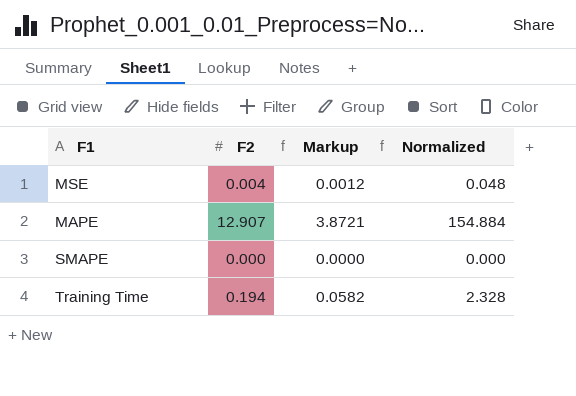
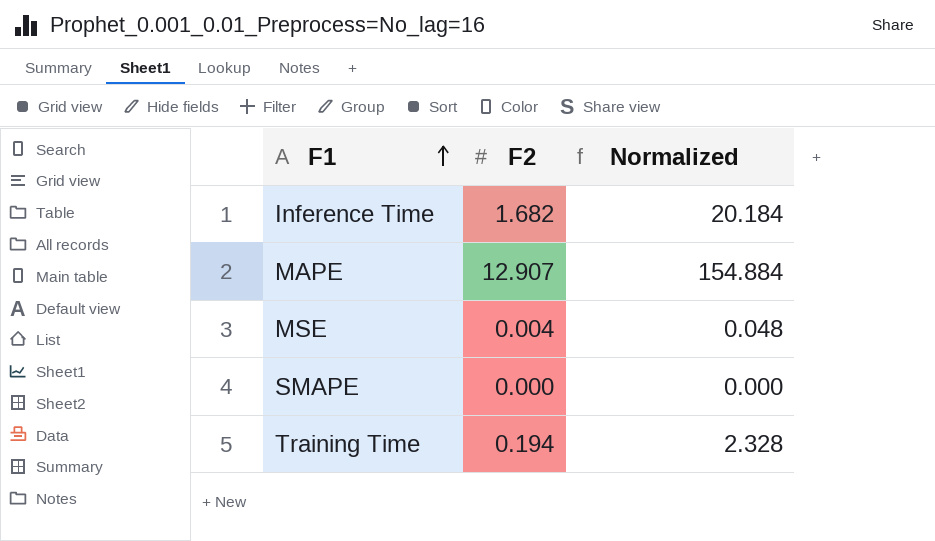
row order: none -> F1 ascending
column Markup | formula: [F2] * 0.3 -> none
row Inference Time: none -> 1.682 | 20.184

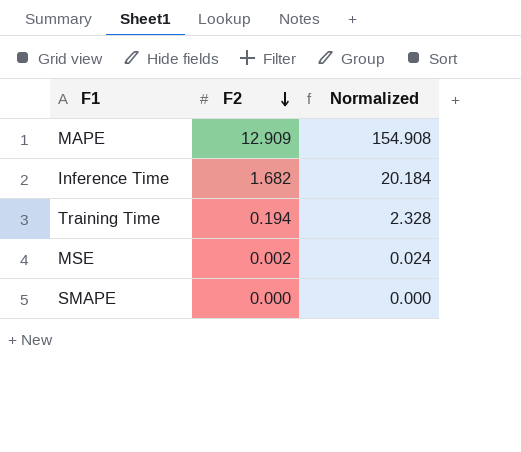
row order: F1 ascending -> F2 descending
MAPE | F2: 12.907 -> 12.909
MAPE | Normalized: 154.884 -> 154.908
MSE | F2: 0.004 -> 0.002
MSE | Normalized: 0.048 -> 0.024

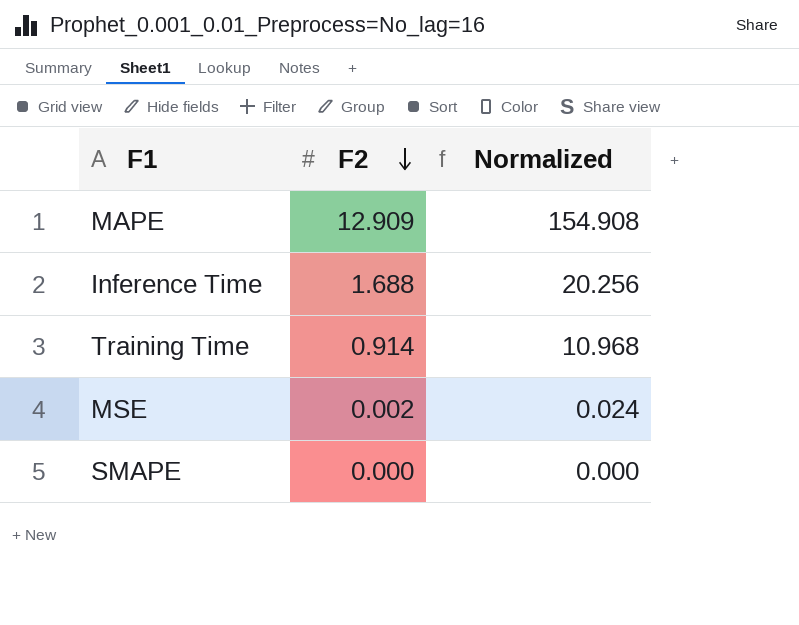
Inference Time | F2: 1.682 -> 1.688
Inference Time | Normalized: 20.184 -> 20.256
Training Time | F2: 0.194 -> 0.914
Training Time | Normalized: 2.328 -> 10.968

